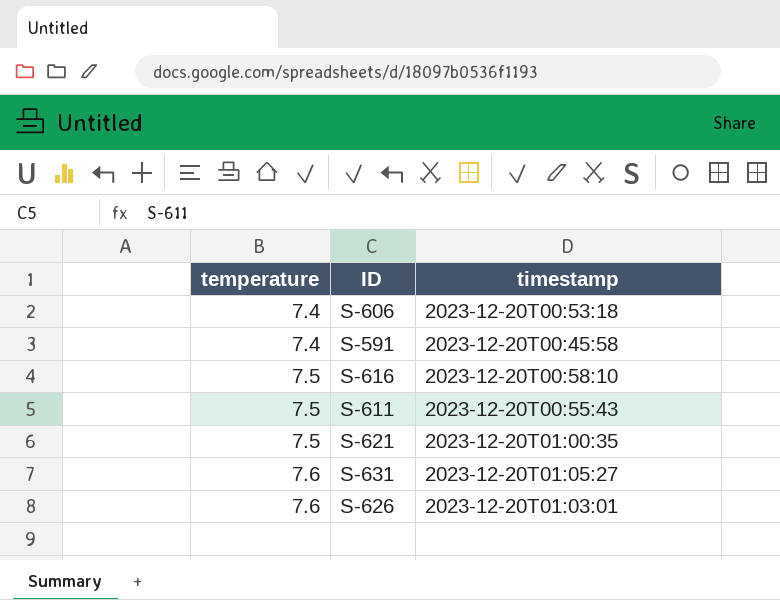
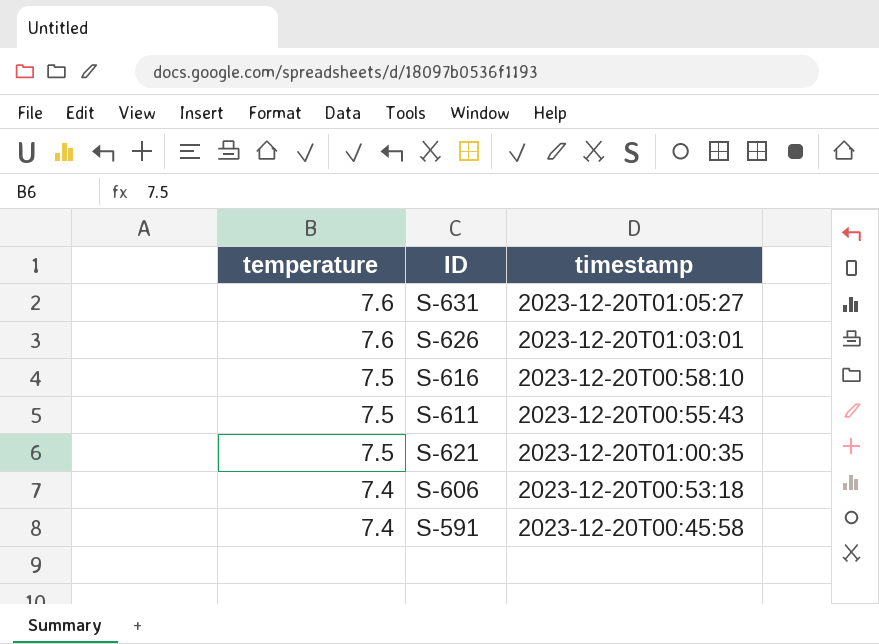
row order: temperature ascending -> temperature descending

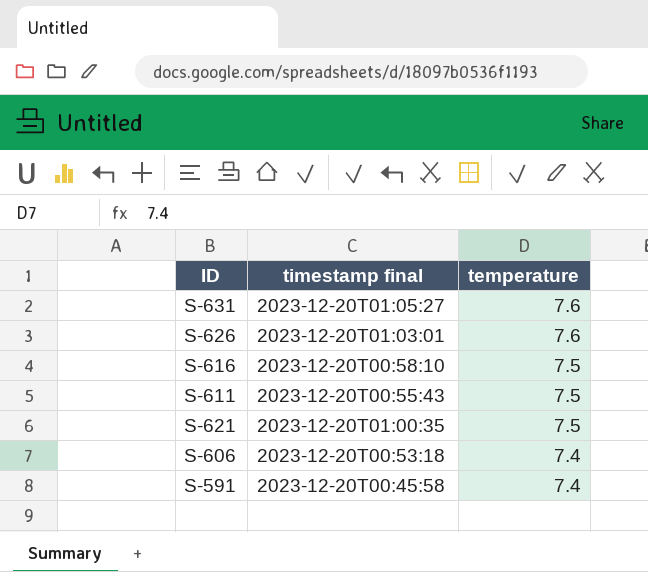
column name: timestamp -> timestamp final
column temperature | position: 1 -> 3

